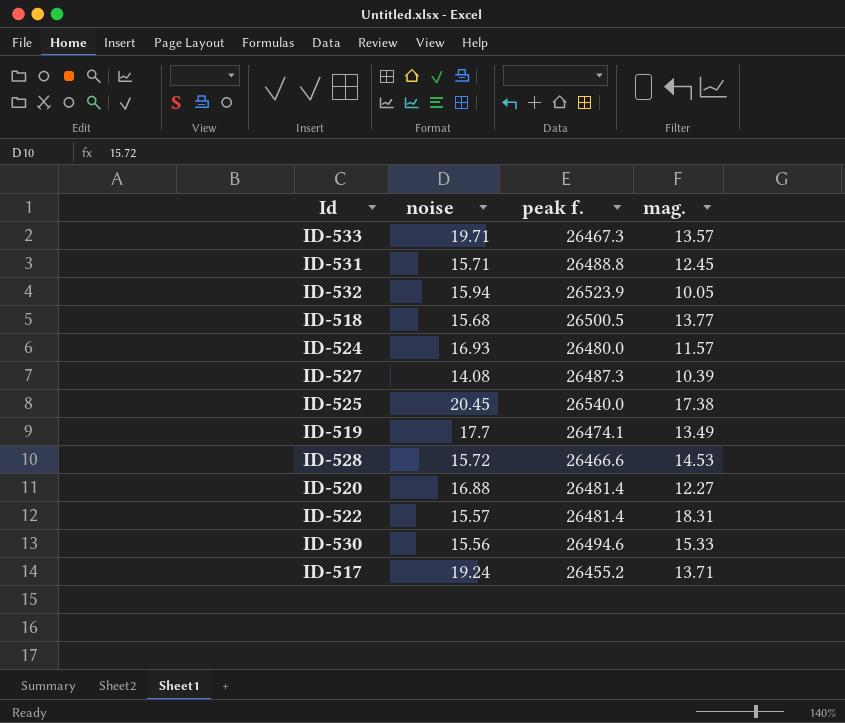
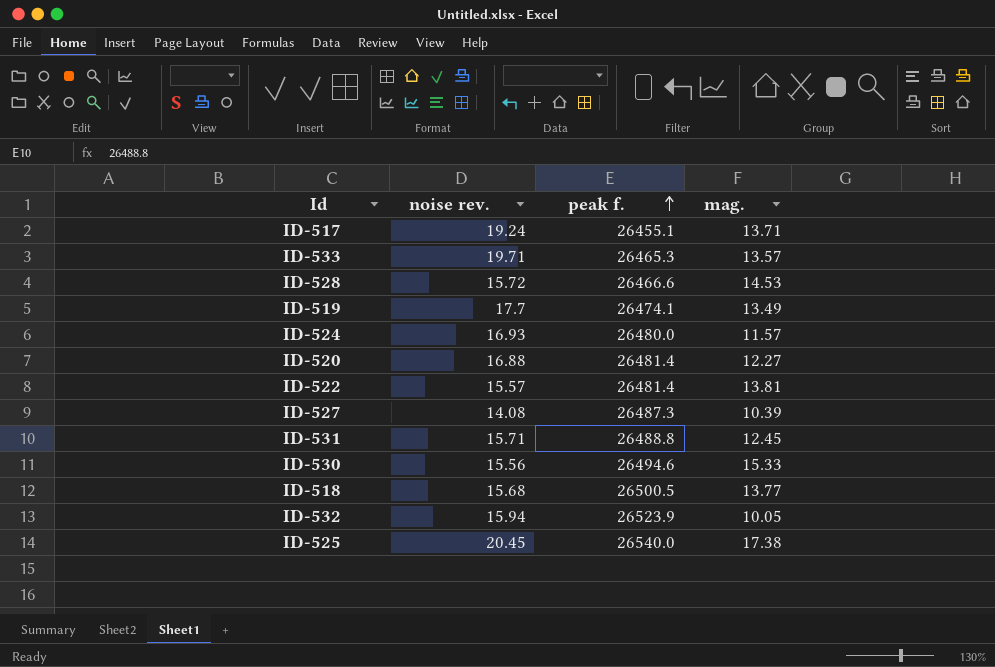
row order: none -> peak f. ascending
column name: noise -> noise rev.
ID-517 | peak f.: 26455.2 -> 26455.1
ID-533 | peak f.: 26467.3 -> 26465.3
ID-522 | mag.: 18.31 -> 13.81

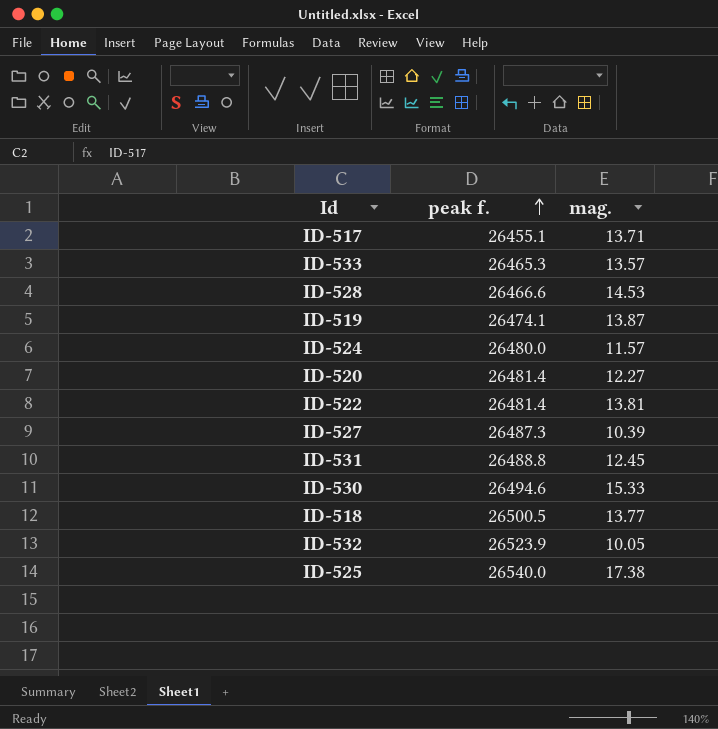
column noise rev. | position: 2 -> none
ID-519 | mag.: 13.49 -> 13.87

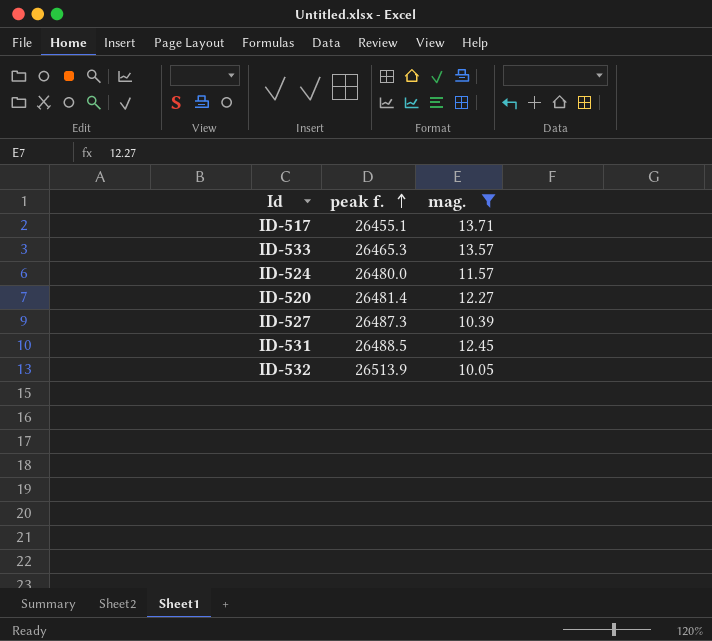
filter: none -> mag. <= 13.71
ID-531 | peak f.: 26488.8 -> 26488.5
ID-532 | peak f.: 26523.9 -> 26513.9

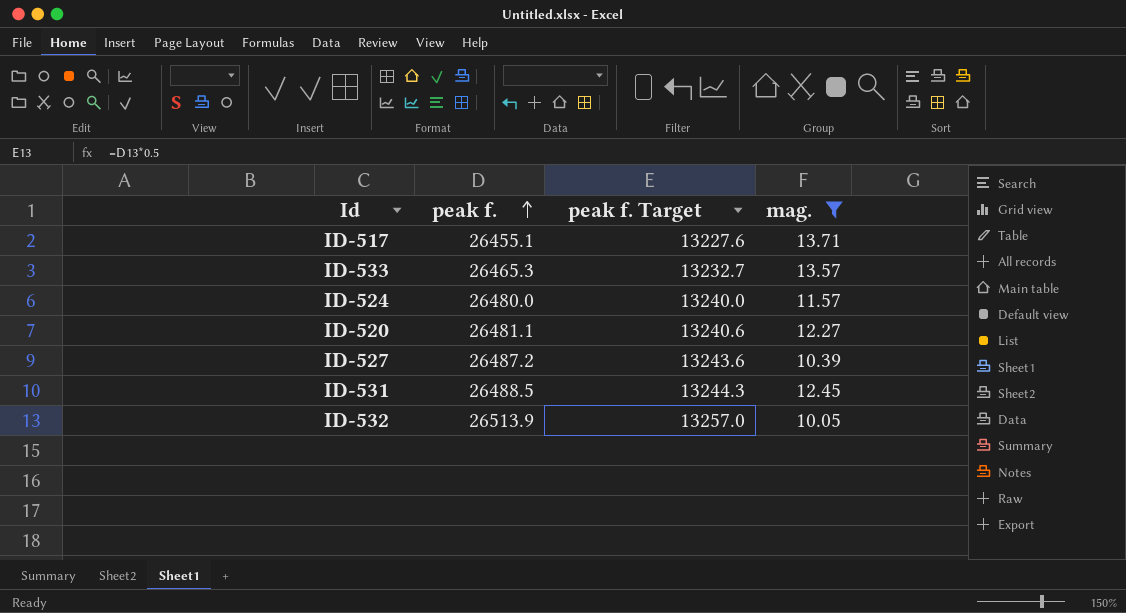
column peak f. Target | formula: none -> [peak f.] * 0.5
ID-520 | peak f.: 26481.4 -> 26481.1
ID-527 | peak f.: 26487.3 -> 26487.2

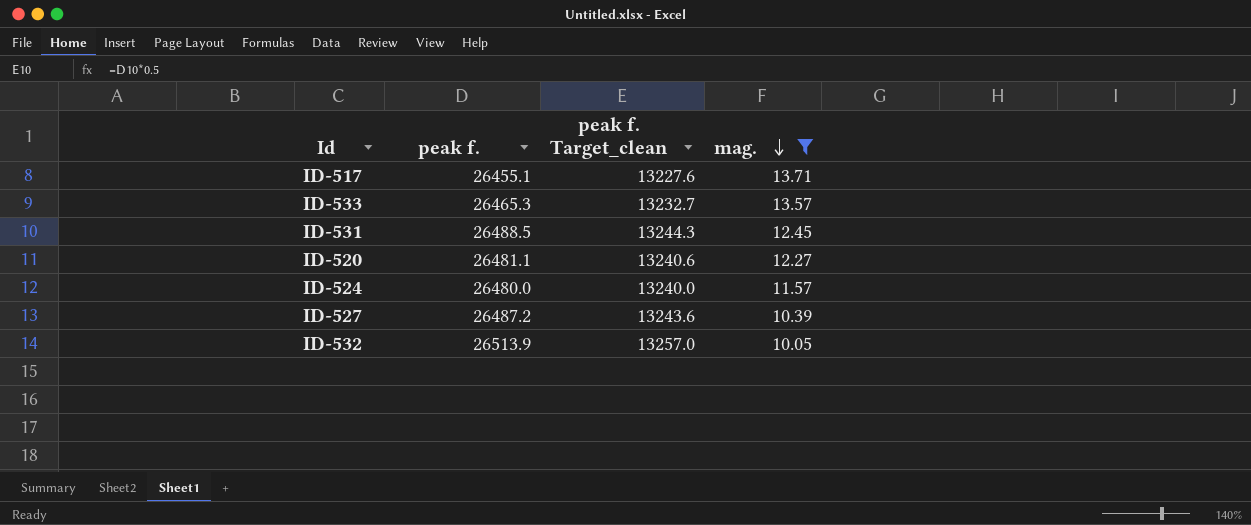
row order: peak f. ascending -> mag. descending
column name: peak f. Target -> peak f. Target_clean

